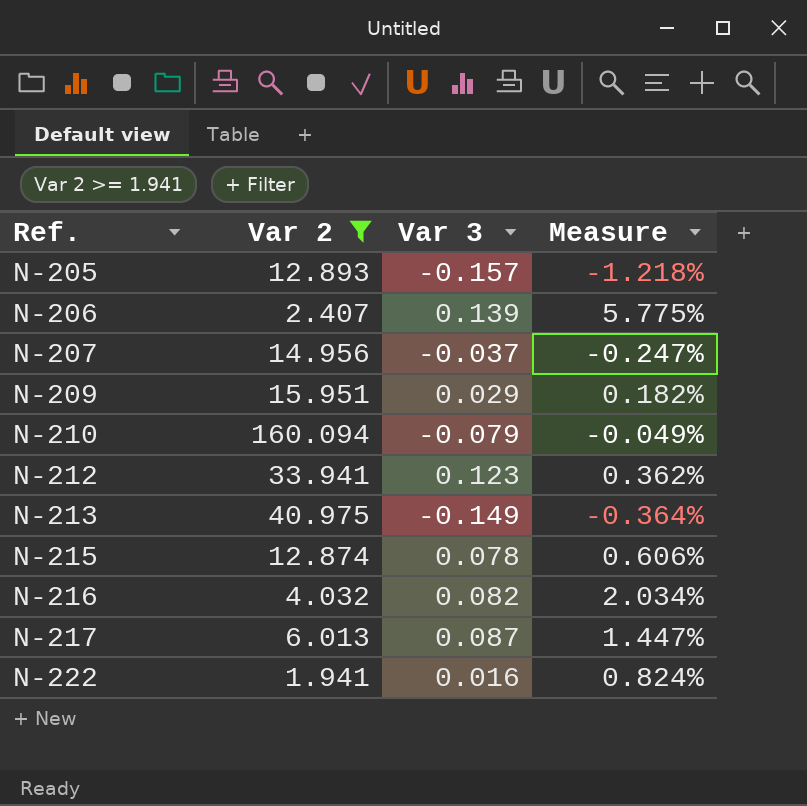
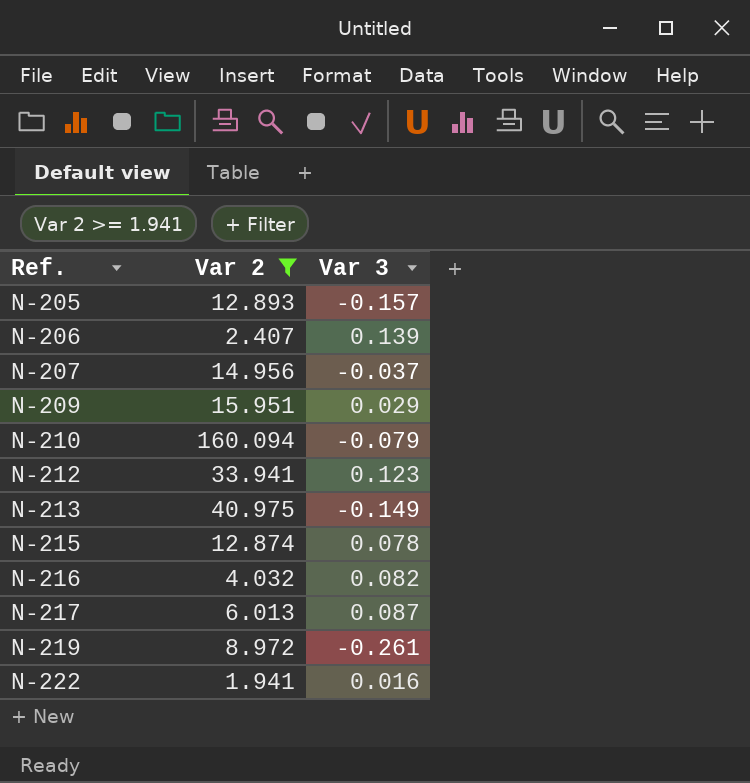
column Measure | formula: [Var 3] / [Var 2] -> none
row N-219: none -> 8.972 | -0.261

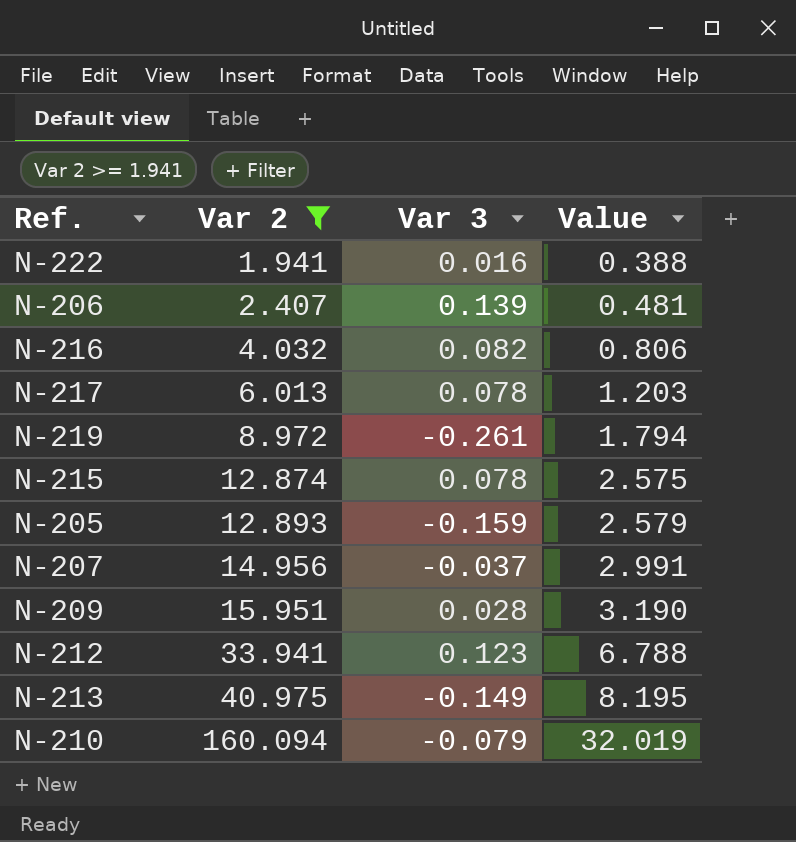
row order: Ref. ascending -> Var 2 ascending
column Value | formula: none -> [Var 2] * 0.2
N-217 | Var 3: 0.087 -> 0.078
N-205 | Var 3: -0.157 -> -0.159
N-209 | Var 3: 0.029 -> 0.028

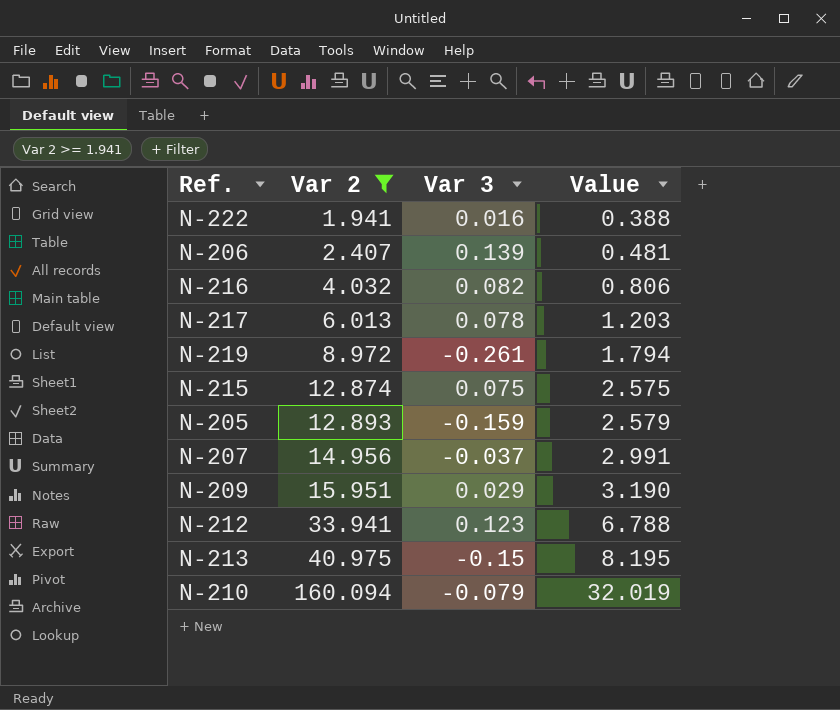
N-215 | Var 3: 0.078 -> 0.075
N-209 | Var 3: 0.028 -> 0.029
N-213 | Var 3: -0.149 -> -0.15

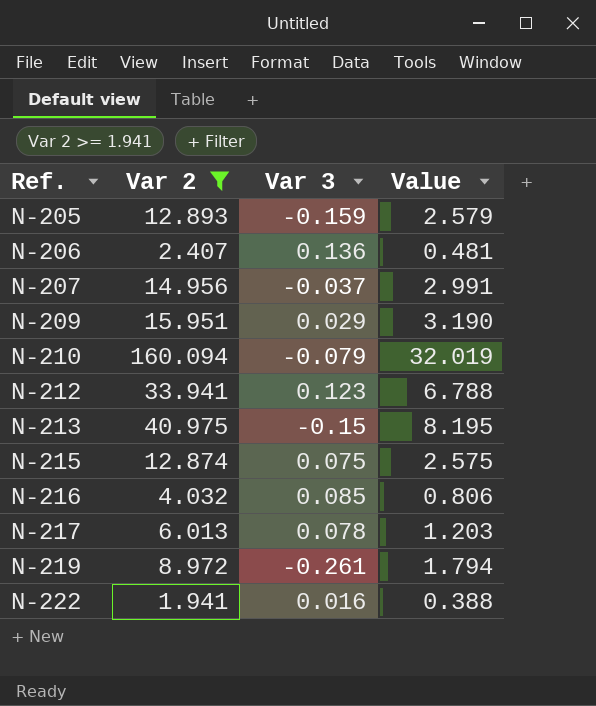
row order: Var 2 ascending -> Ref. ascending
N-206 | Var 3: 0.139 -> 0.136
N-216 | Var 3: 0.082 -> 0.085

